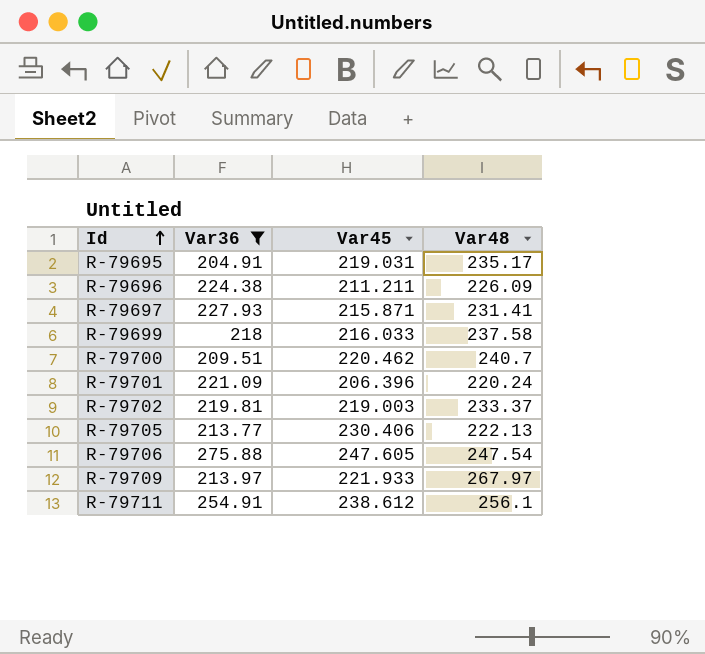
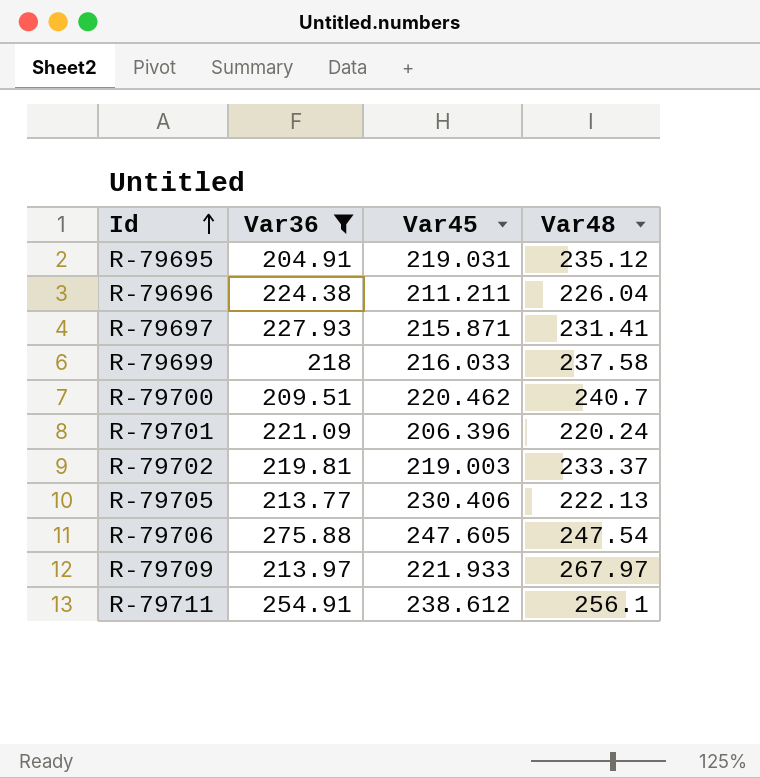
R-79695 | Var48: 235.17 -> 235.12
R-79696 | Var48: 226.09 -> 226.04

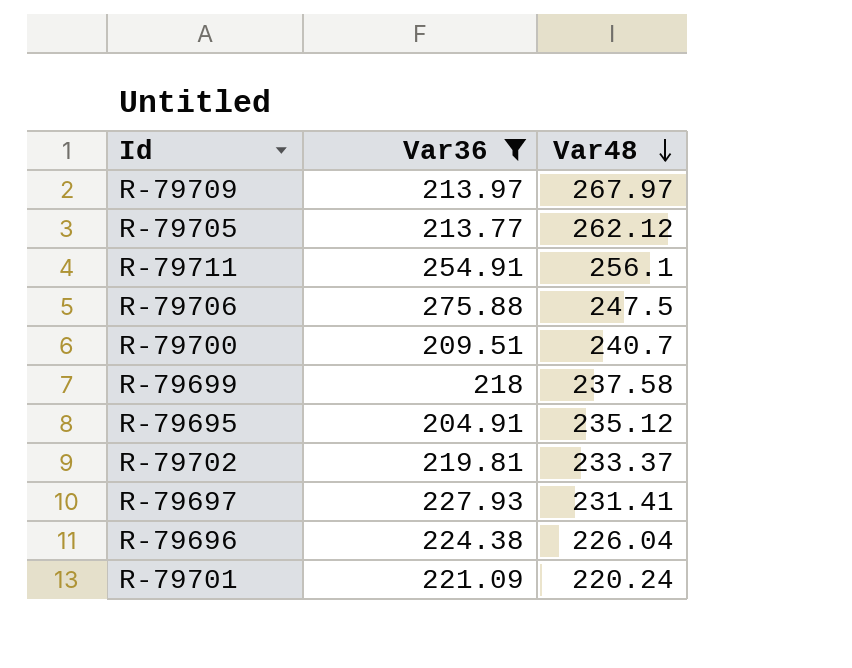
row order: Id ascending -> Var48 descending
column Var45 | position: 3 -> none
R-79705 | Var48: 222.13 -> 262.12
R-79706 | Var48: 247.54 -> 247.5

